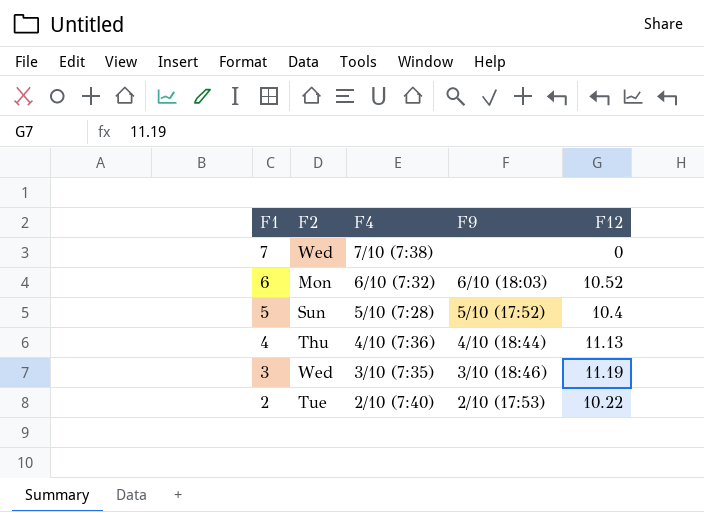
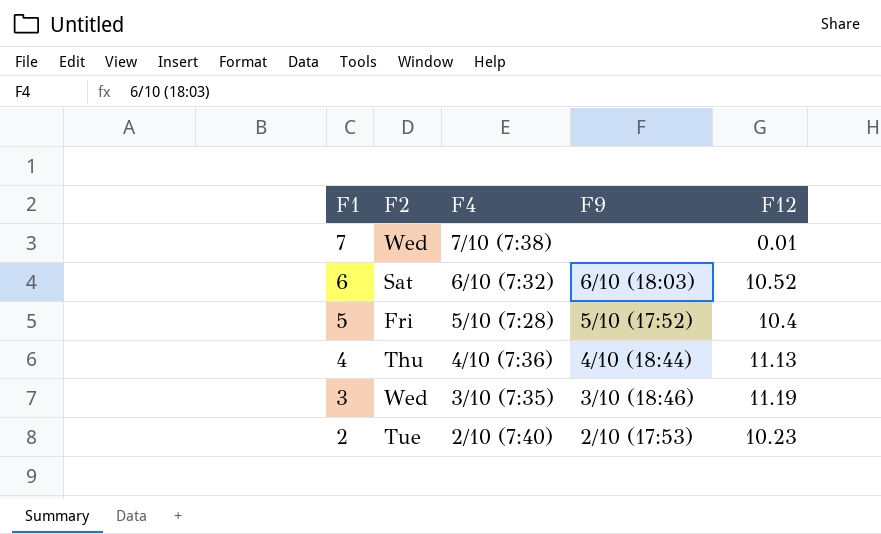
7 | F12: 0 -> 0.01
6 | F2: Mon -> Sat
5 | F2: Sun -> Fri
2 | F12: 10.22 -> 10.23

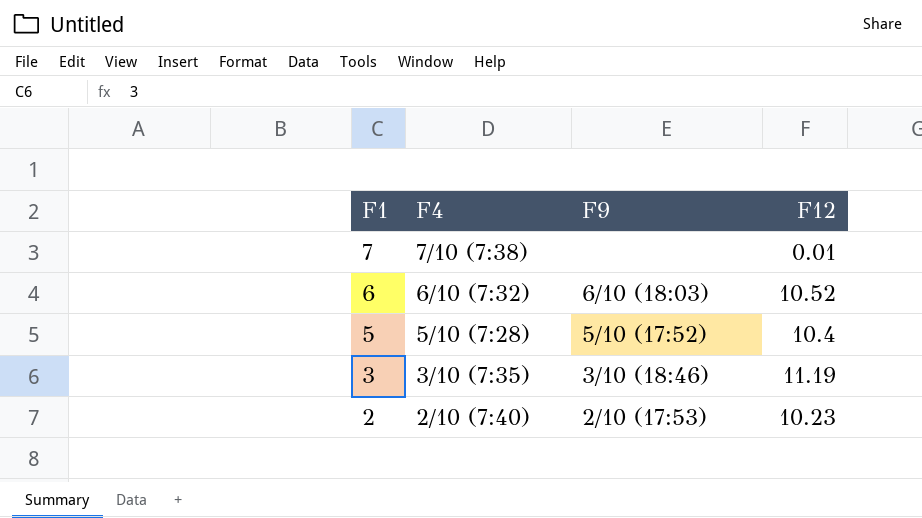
column F2 | position: 2 -> none
row 4: Thu | 4/10 (7:36) | 4/10 (18:44) | 11.13 -> none

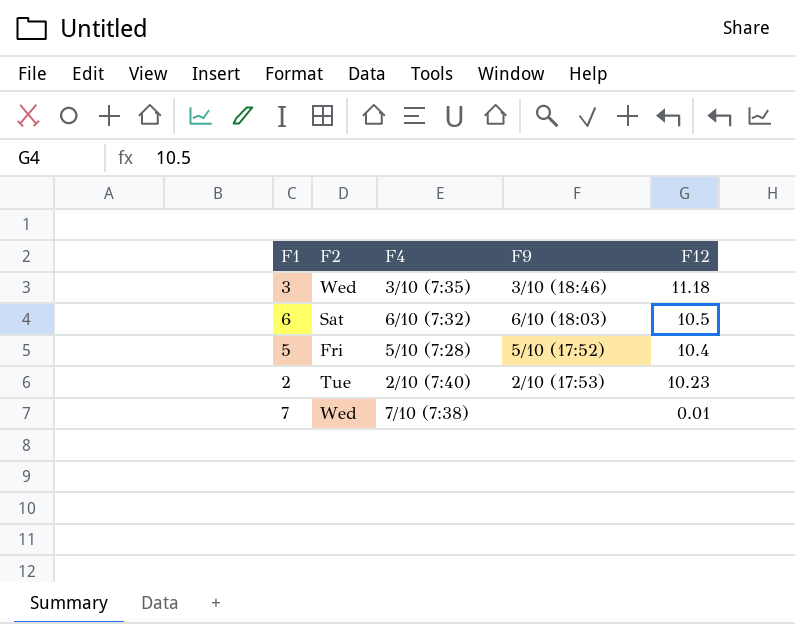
row order: F1 descending -> F12 descending
column F2 | position: none -> 2
3 | F12: 11.19 -> 11.18
6 | F12: 10.52 -> 10.5

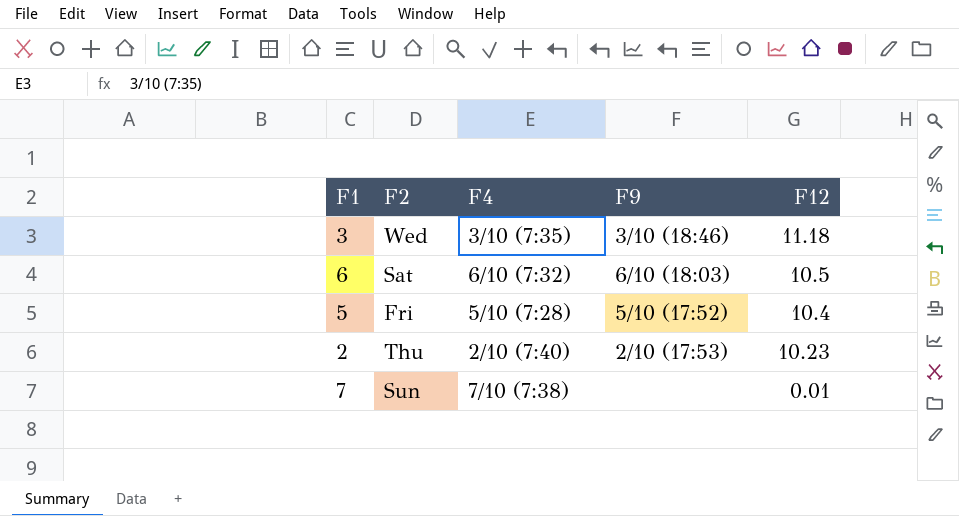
2 | F2: Tue -> Thu
7 | F2: Wed -> Sun

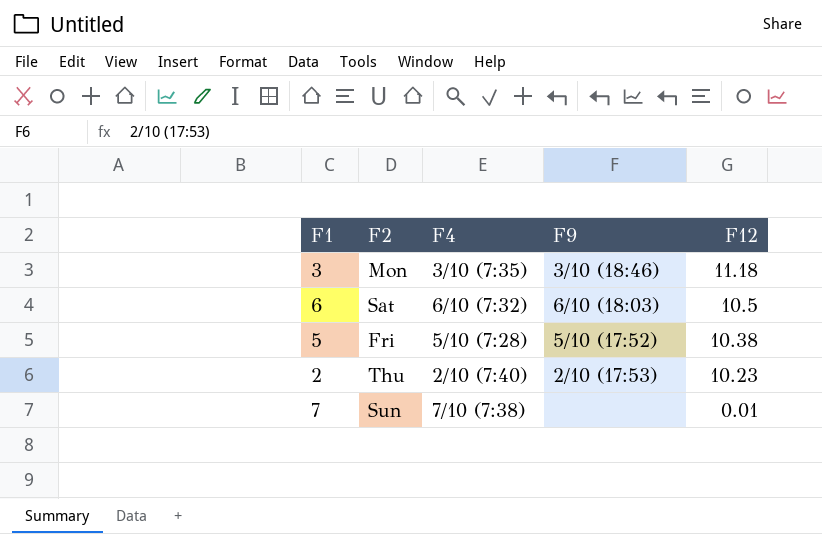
3 | F2: Wed -> Mon
5 | F12: 10.4 -> 10.38

